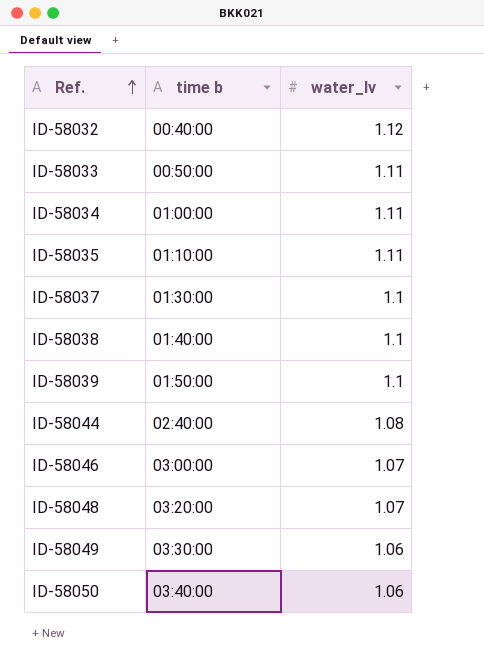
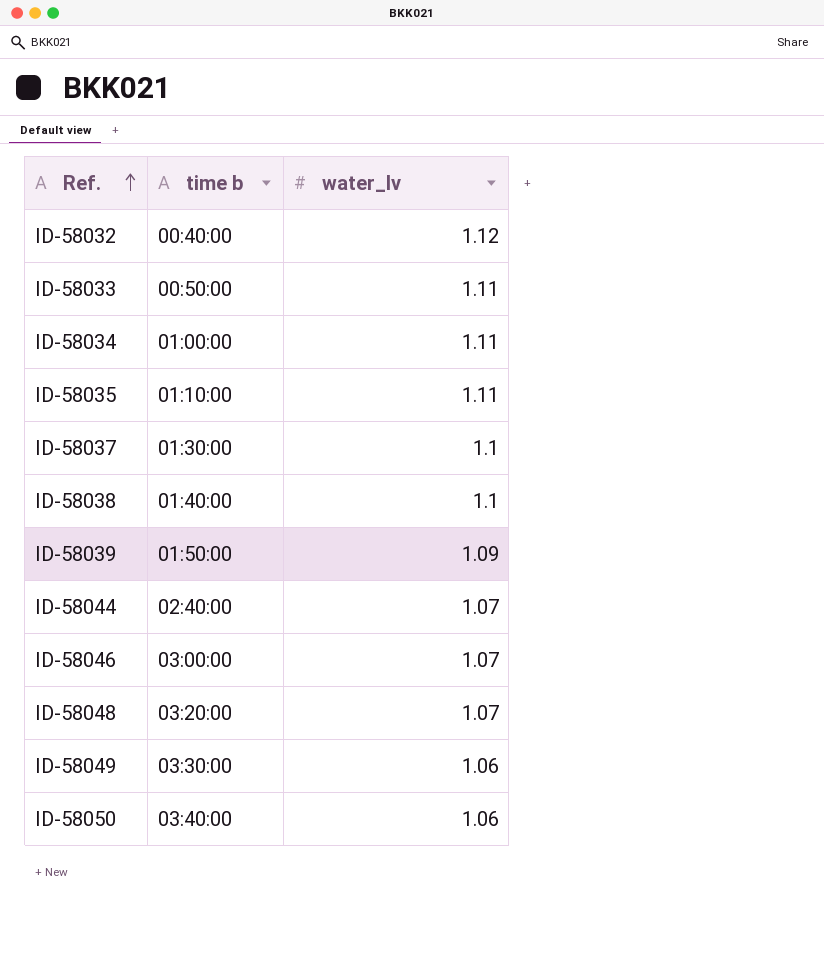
ID-58039 | water_lv: 1.1 -> 1.09
ID-58044 | water_lv: 1.08 -> 1.07

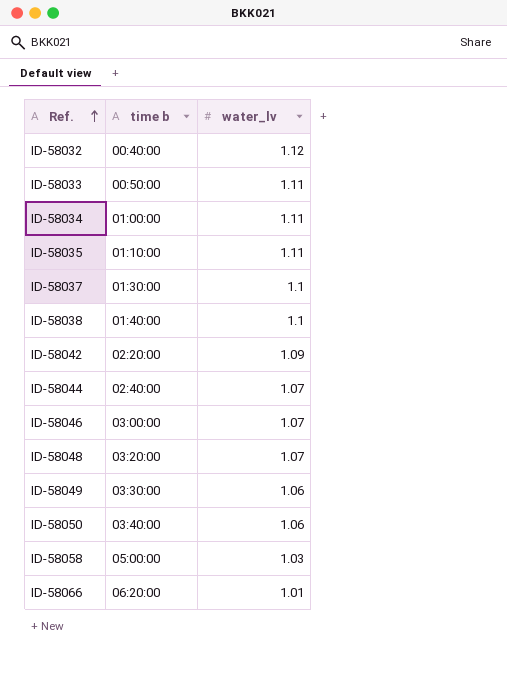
row ID-58039: 01:50:00 | 1.09 -> none
row ID-58042: none -> 02:20:00 | 1.09
row ID-58058: none -> 05:00:00 | 1.03
row ID-58066: none -> 06:20:00 | 1.01

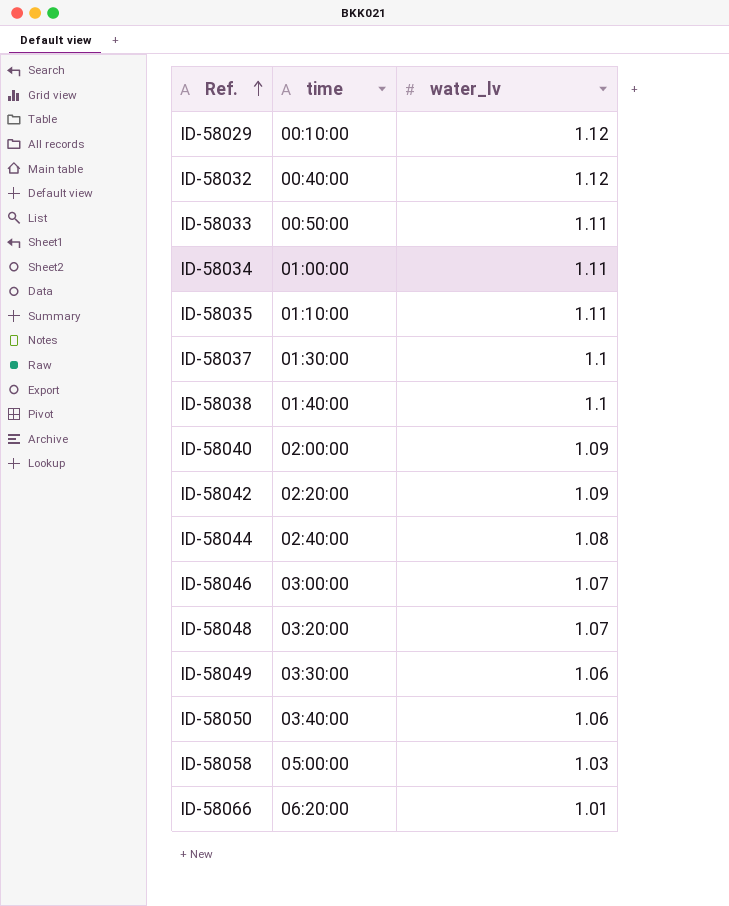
column name: time b -> time
row ID-58029: none -> 00:10:00 | 1.12
row ID-58040: none -> 02:00:00 | 1.09
ID-58044 | water_lv: 1.07 -> 1.08

